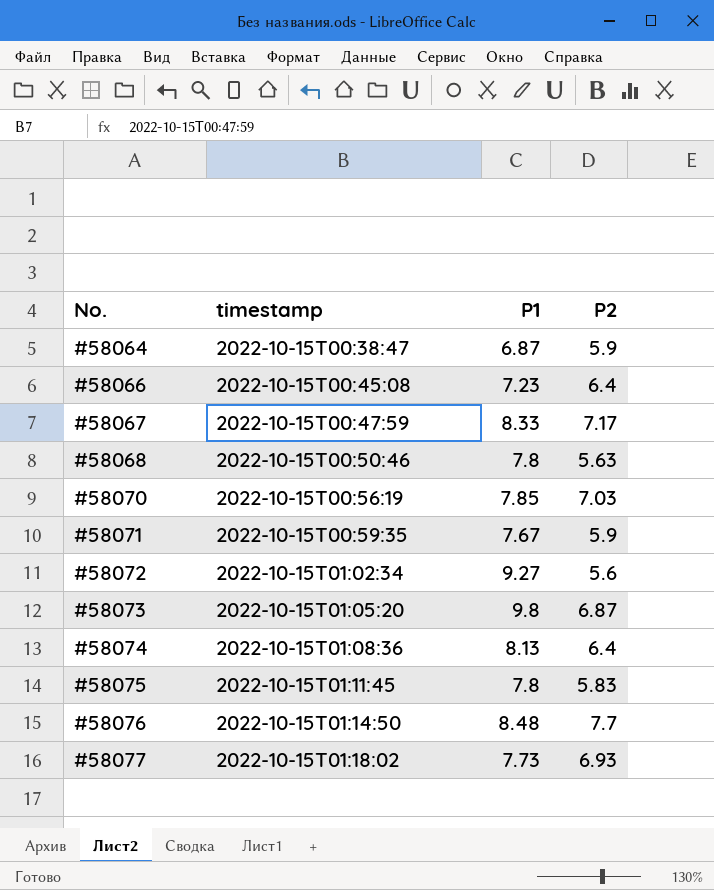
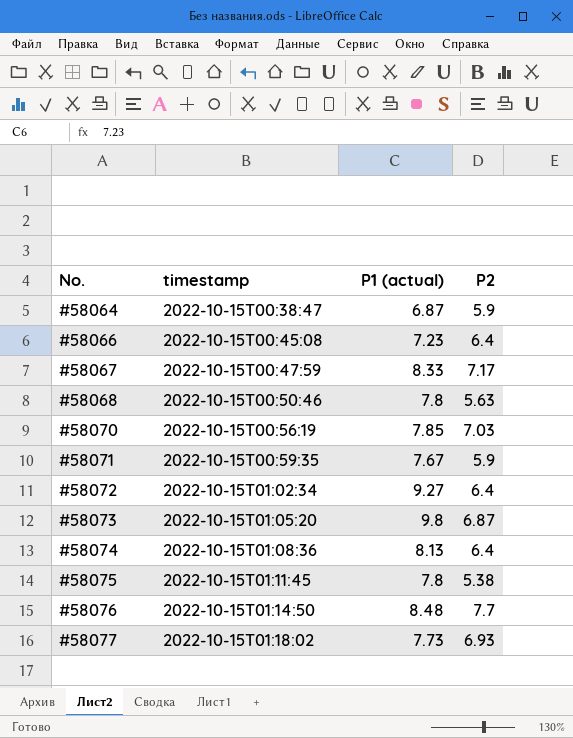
column name: P1 -> P1 (actual)
#58072 | P2: 5.6 -> 6.4
#58075 | P2: 5.83 -> 5.38

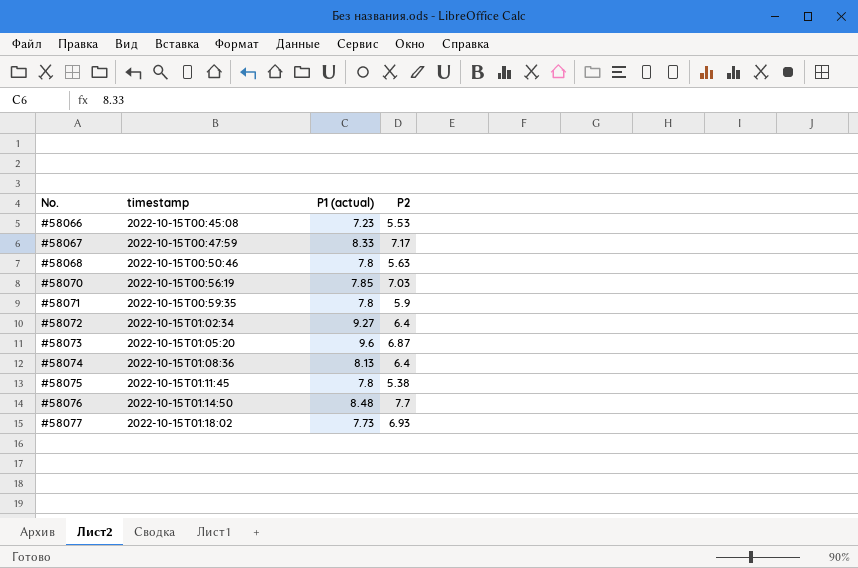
row #58064: 2022-10-15T00:38:47 | 6.87 | 5.9 -> none
#58066 | P2: 6.4 -> 5.53
#58071 | P1 (actual): 7.67 -> 7.8
#58073 | P1 (actual): 9.8 -> 9.6

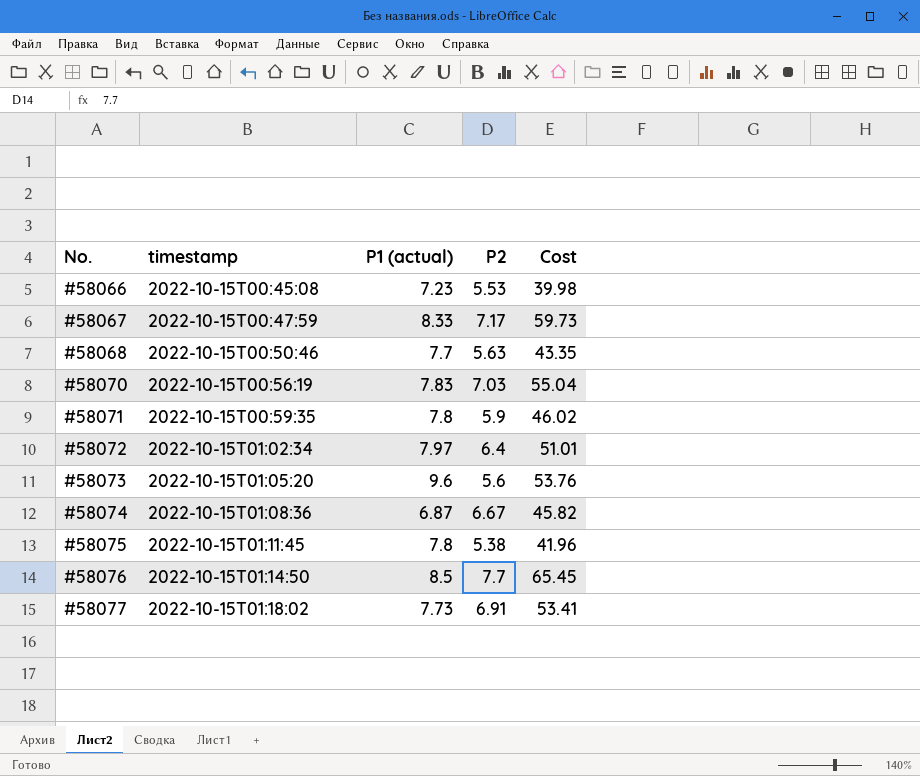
column Cost | formula: none -> [P1 (actual)] * [P2]
#58068 | P1 (actual): 7.8 -> 7.7
#58070 | P1 (actual): 7.85 -> 7.83
#58072 | P1 (actual): 9.27 -> 7.97
#58073 | P2: 6.87 -> 5.6
#58074 | P1 (actual): 8.13 -> 6.87
#58074 | P2: 6.4 -> 6.67
#58076 | P1 (actual): 8.48 -> 8.5
#58077 | P2: 6.93 -> 6.91

